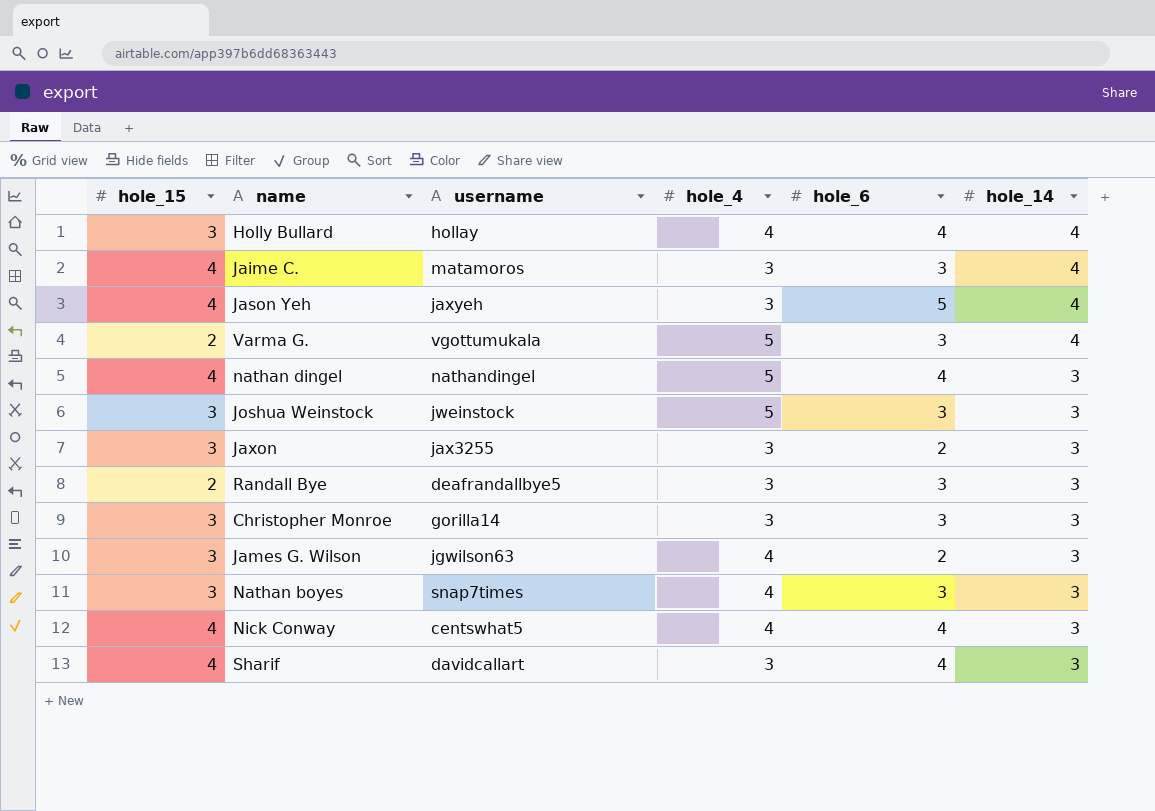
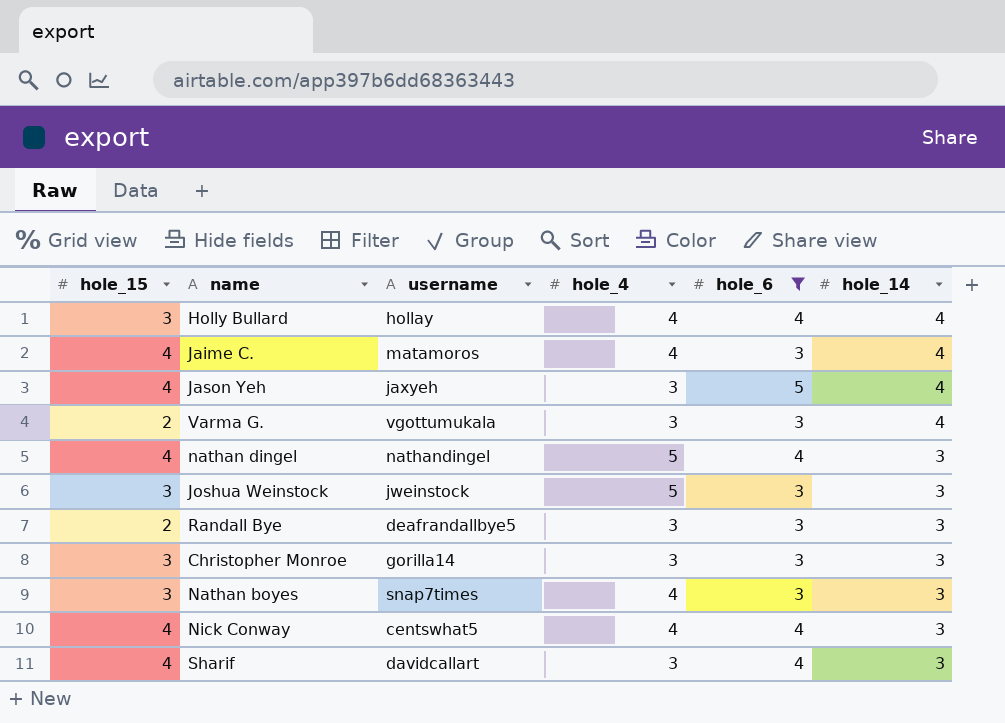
filter: none -> hole_6 != 2
Jaime C. | hole_4: 3 -> 4
Varma G. | hole_4: 5 -> 3

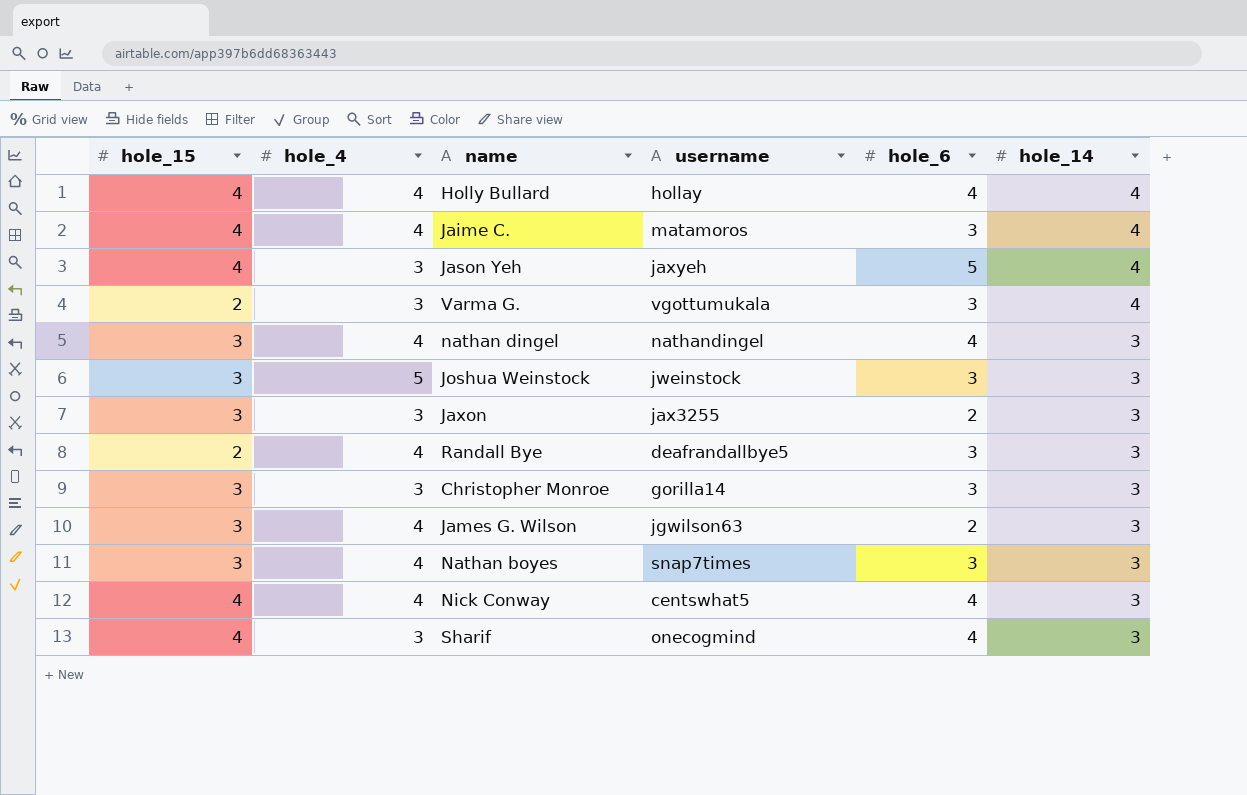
filter: hole_6 != 2 -> none
column hole_4 | position: 4 -> 2
Holly Bullard | hole_15: 3 -> 4
nathan dingel | hole_15: 4 -> 3
nathan dingel | hole_4: 5 -> 4
Randall Bye | hole_4: 3 -> 4
Sharif | username: davidcallart -> onecogmind

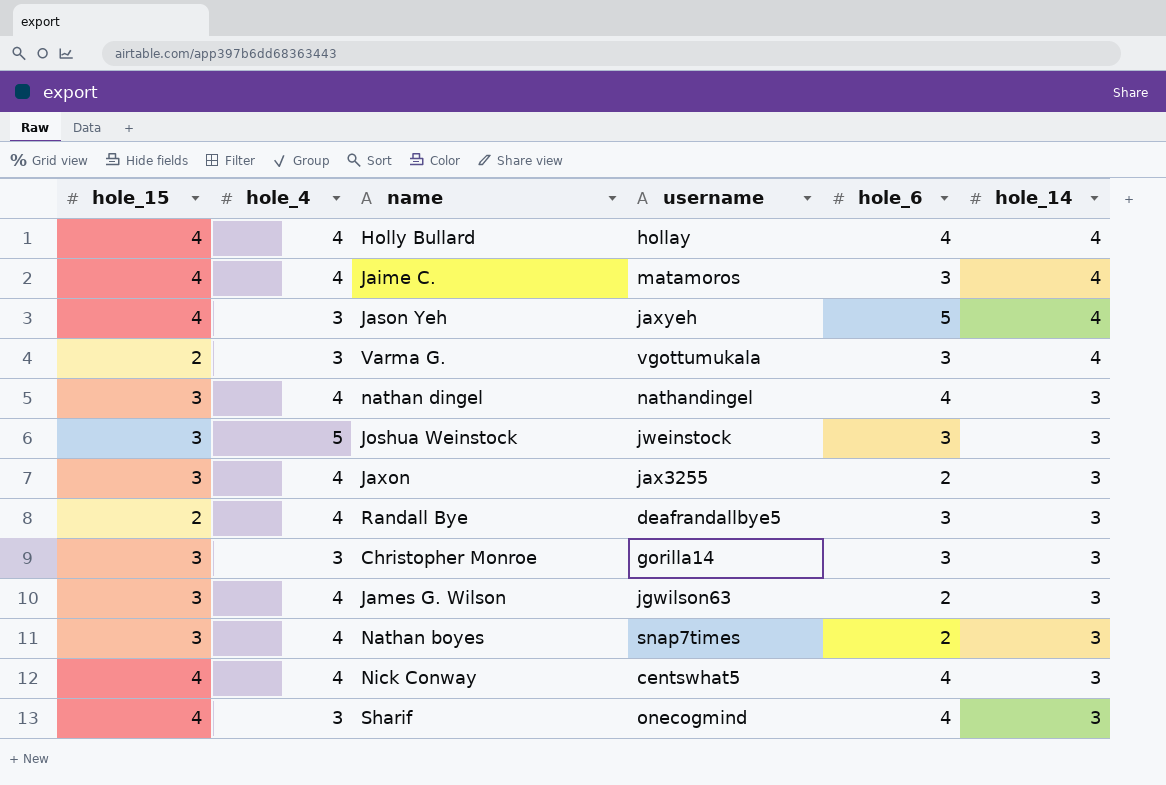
Jaxon | hole_4: 3 -> 4
Nathan boyes | hole_6: 3 -> 2

